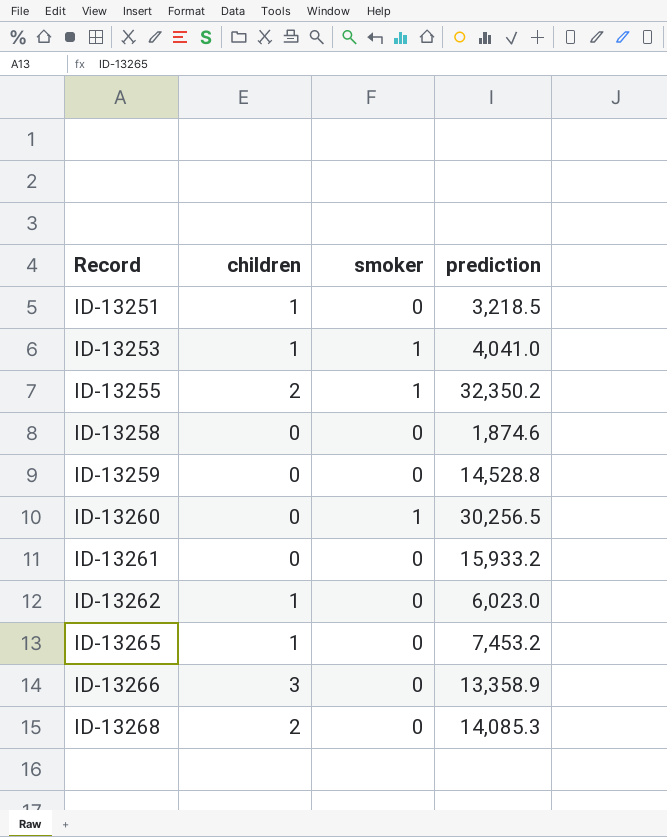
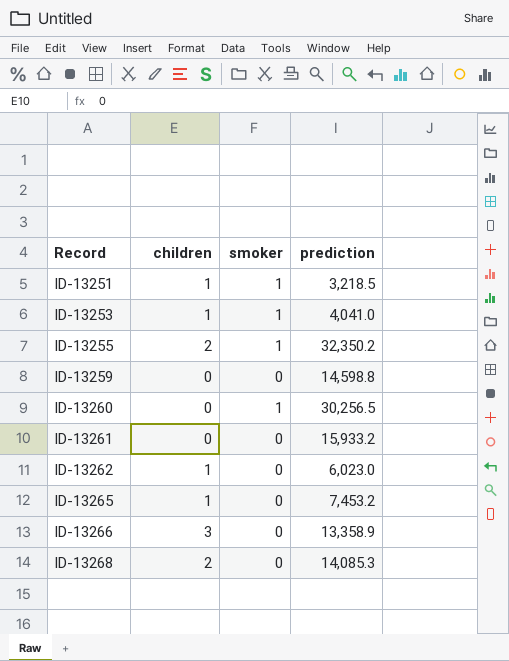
row ID-13258: 0 | 0 | 1,874.6 -> none
ID-13251 | smoker: 0 -> 1
ID-13259 | prediction: 14,528.8 -> 14,598.8

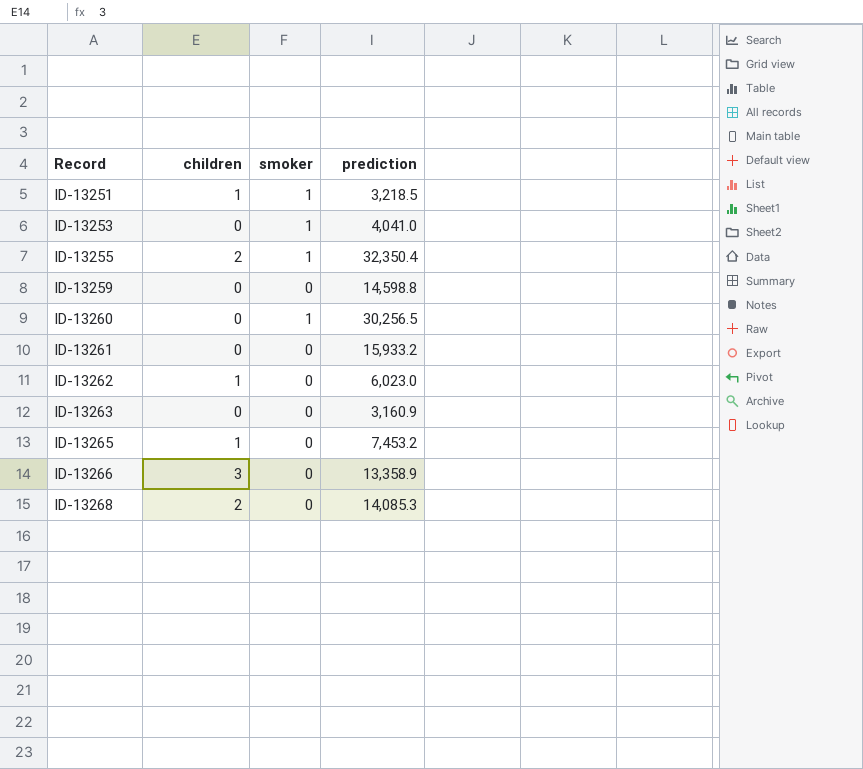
ID-13253 | children: 1 -> 0
ID-13255 | prediction: 32,350.2 -> 32,350.4
row ID-13263: none -> 0 | 0 | 3,160.9

